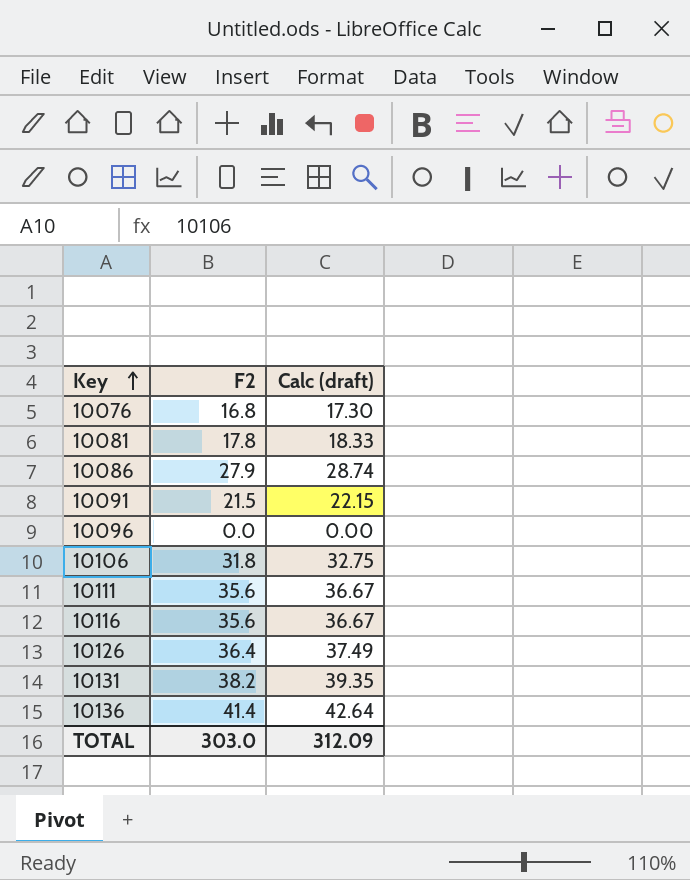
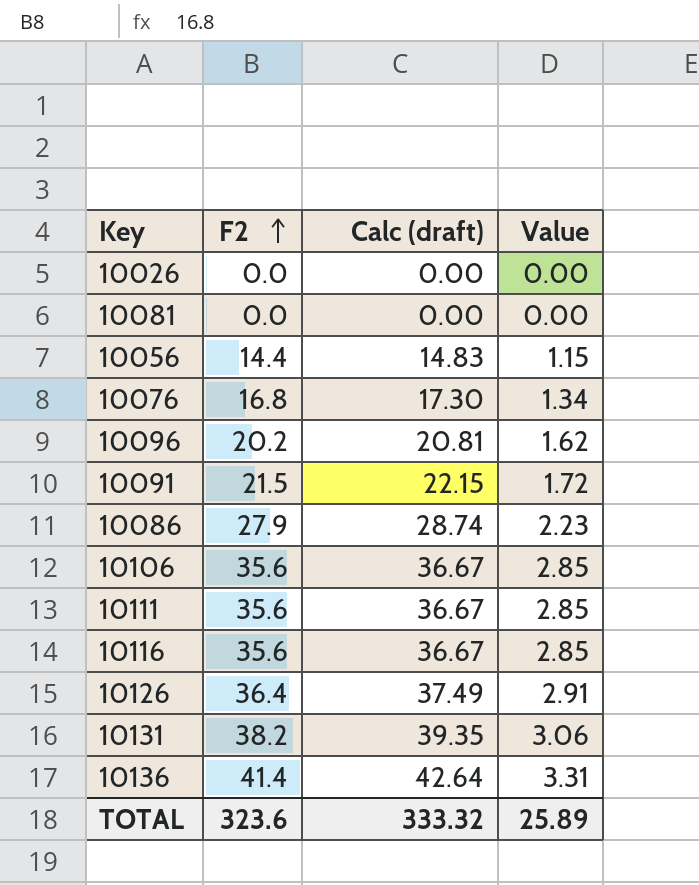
row order: Key ascending -> F2 ascending
column Value | formula: none -> [F2] * 0.08
row 10026: none -> 0.0 | 0.00 | 0.00
10081 | F2: 17.8 -> 0.0
10081 | Calc (draft): 18.33 -> 0.00
row 10056: none -> 14.4 | 14.83 | 1.15
10096 | F2: 0.0 -> 20.2
10096 | Calc (draft): 0.00 -> 20.81
10106 | F2: 31.8 -> 35.6
10106 | Calc (draft): 32.75 -> 36.67
TOTAL | F2: 303.0 -> 323.6
TOTAL | Calc (draft): 312.09 -> 333.32

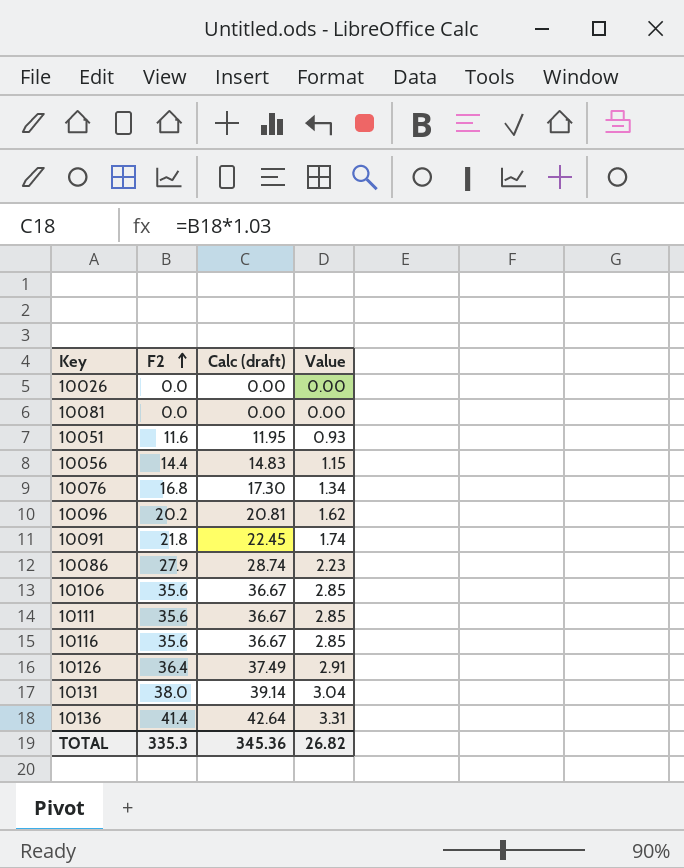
row 10051: none -> 11.6 | 11.95 | 0.93
10091 | F2: 21.5 -> 21.8
10091 | Calc (draft): 22.15 -> 22.45
10091 | Value: 1.72 -> 1.74
10131 | F2: 38.2 -> 38.0
10131 | Calc (draft): 39.35 -> 39.14
10131 | Value: 3.06 -> 3.04
TOTAL | F2: 323.6 -> 335.3
TOTAL | Calc (draft): 333.32 -> 345.36
TOTAL | Value: 25.89 -> 26.82

